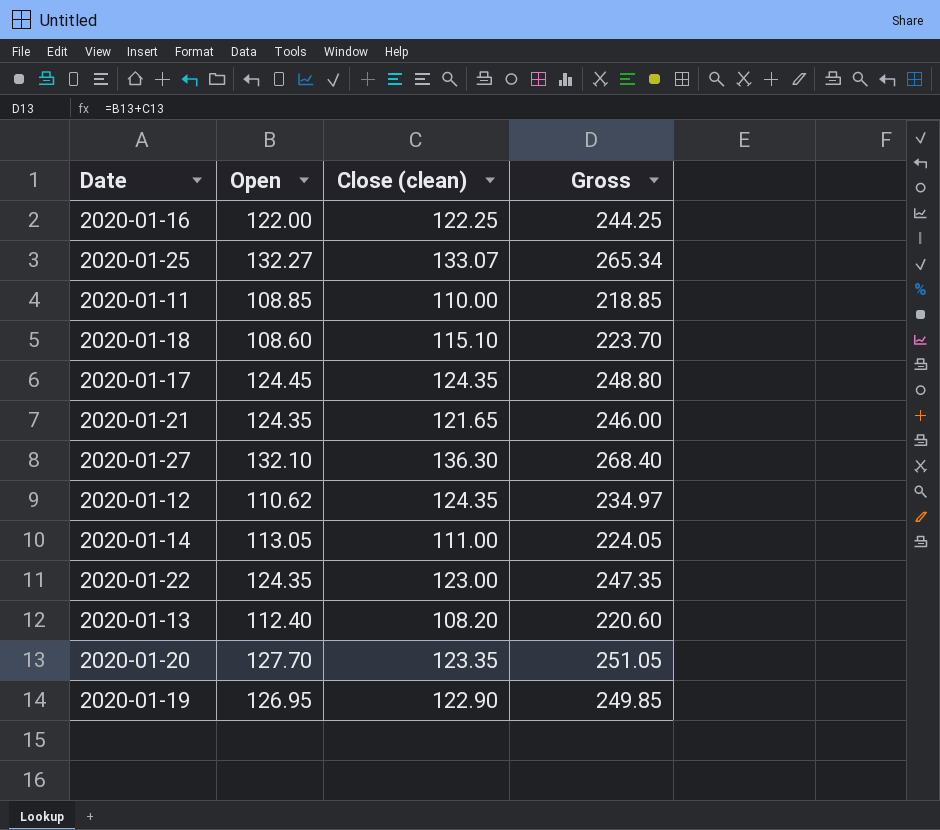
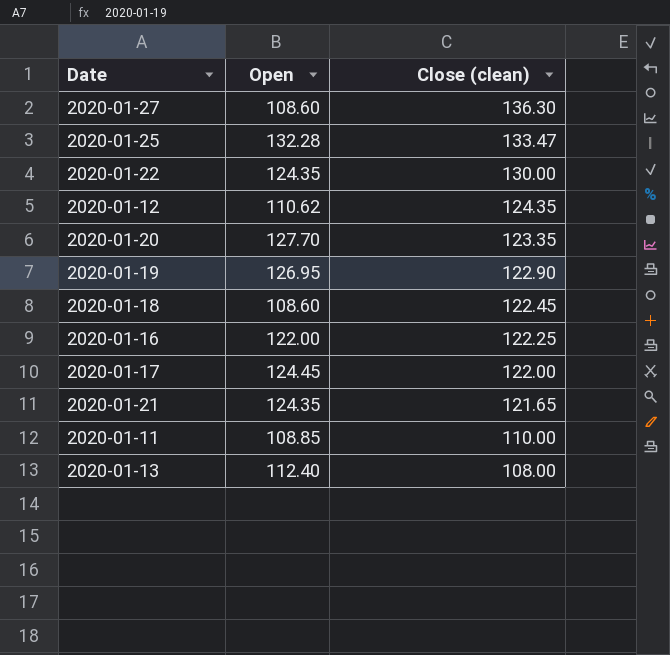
row order: none -> Close (clean) descending
column Gross | formula: [Open] + [Close (clean)] -> none
row 2020-01-14: 113.05 | 111.00 | 224.05 -> none
2020-01-27 | Open: 132.10 -> 108.60
2020-01-25 | Open: 132.27 -> 132.28
2020-01-25 | Close (clean): 133.07 -> 133.47
2020-01-22 | Close (clean): 123.00 -> 130.00
2020-01-18 | Close (clean): 115.10 -> 122.45
2020-01-17 | Close (clean): 124.35 -> 122.00
2020-01-13 | Close (clean): 108.20 -> 108.00

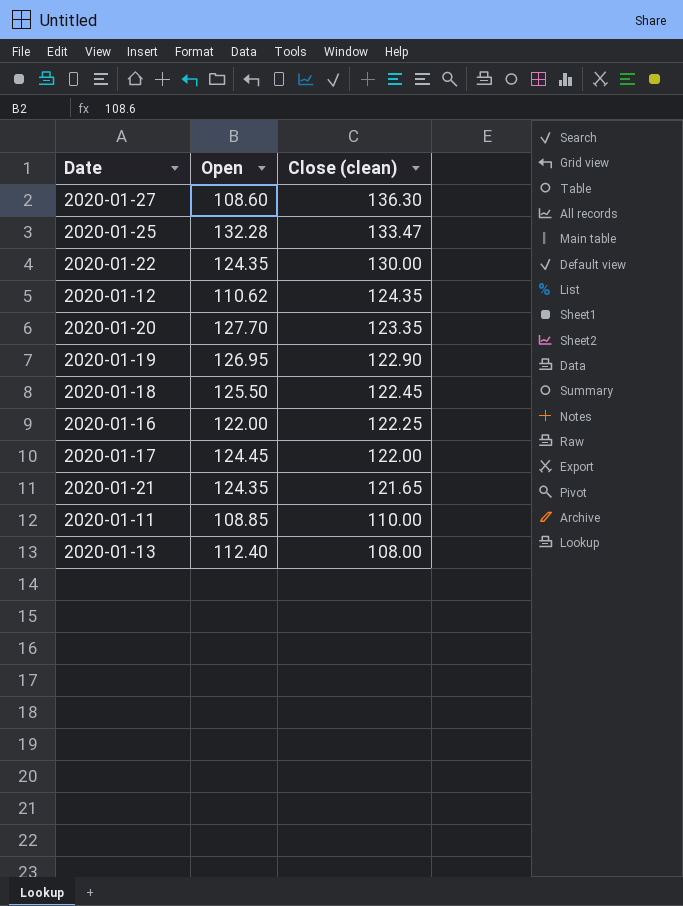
2020-01-18 | Open: 108.60 -> 125.50

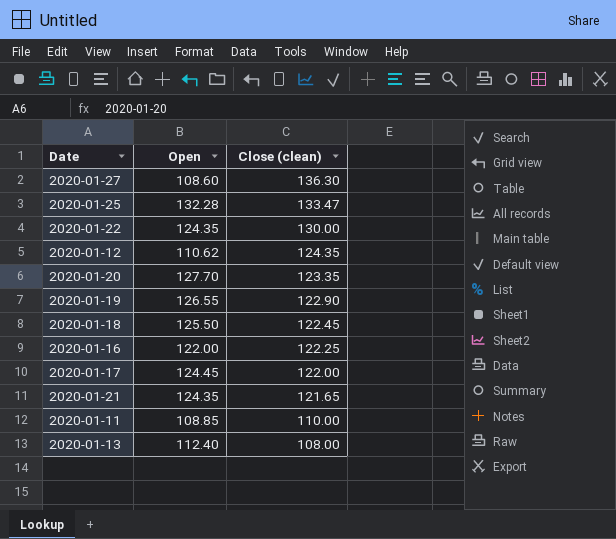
2020-01-19 | Open: 126.95 -> 126.55

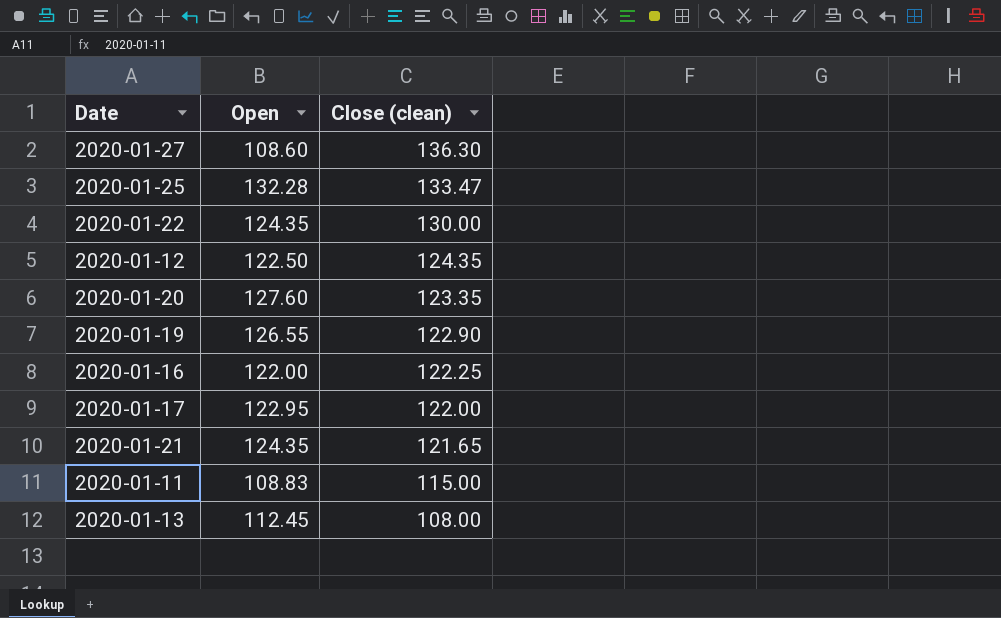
row 2020-01-18: 125.50 | 122.45 -> none
2020-01-12 | Open: 110.62 -> 122.50
2020-01-20 | Open: 127.70 -> 127.60
2020-01-17 | Open: 124.45 -> 122.95
2020-01-11 | Open: 108.85 -> 108.83
2020-01-11 | Close (clean): 110.00 -> 115.00
2020-01-13 | Open: 112.40 -> 112.45

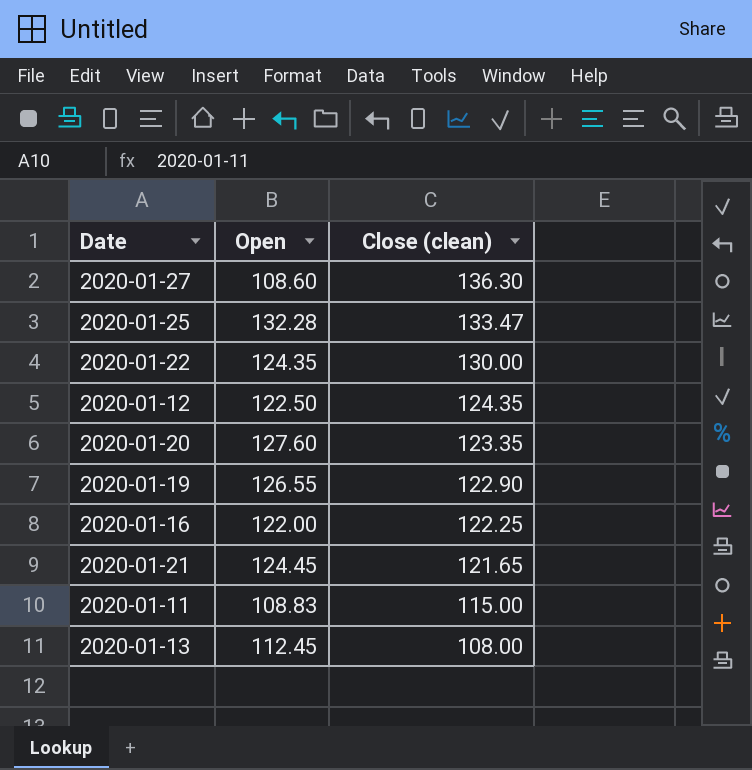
row 2020-01-17: 122.95 | 122.00 -> none
2020-01-21 | Open: 124.35 -> 124.45

